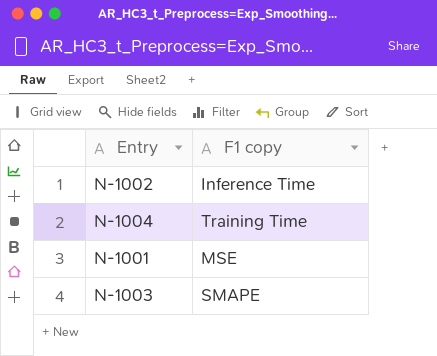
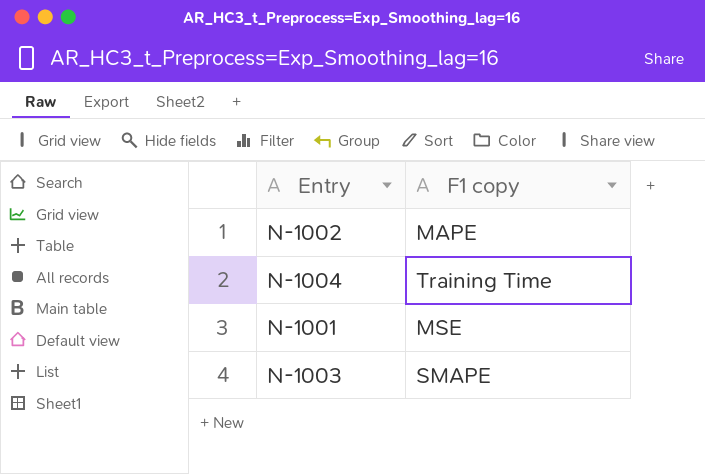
N-1002 | F1 copy: Inference Time -> MAPE

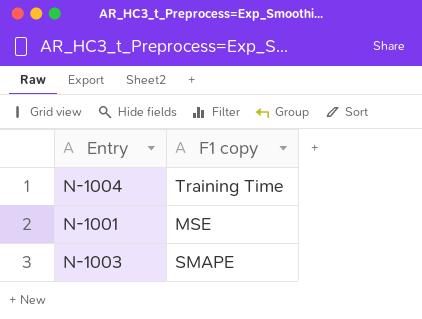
row N-1002: MAPE -> none

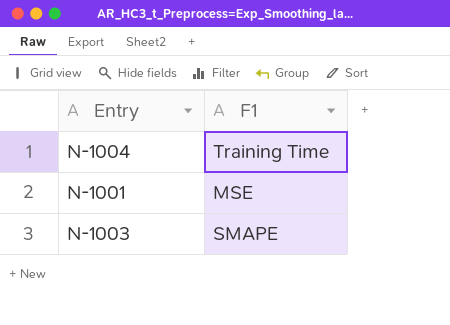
column name: F1 copy -> F1

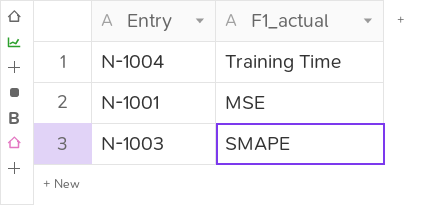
column name: F1 -> F1_actual

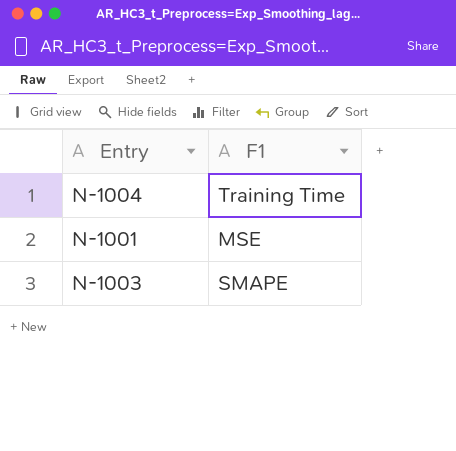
column name: F1_actual -> F1

